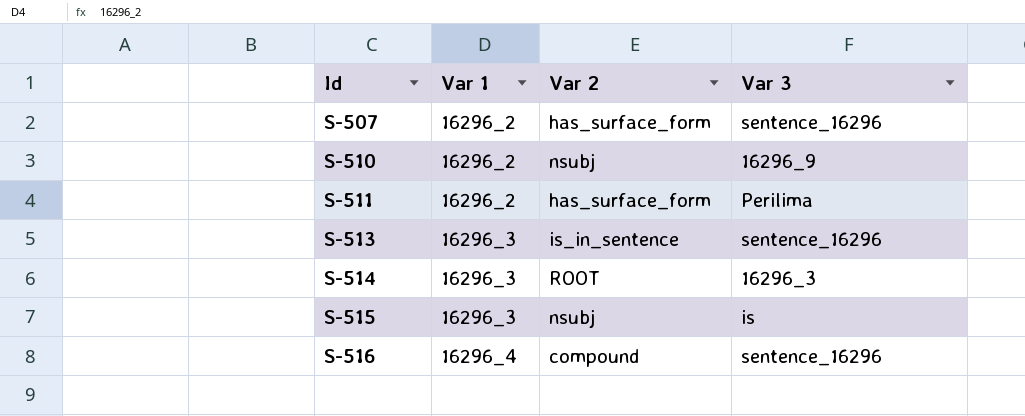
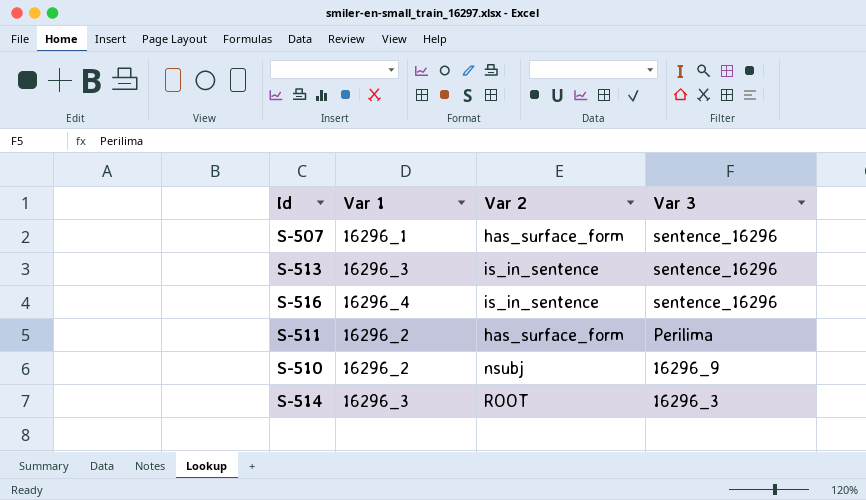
row order: Id ascending -> Var 3 descending
row S-515: 16296_3 | nsubj | is -> none
S-507 | Var 1: 16296_2 -> 16296_1
S-516 | Var 2: compound -> is_in_sentence

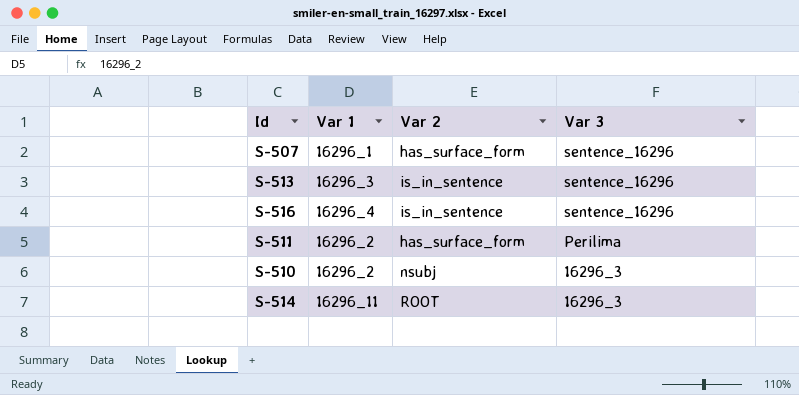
S-510 | Var 3: 16296_9 -> 16296_3
S-514 | Var 1: 16296_3 -> 16296_11

